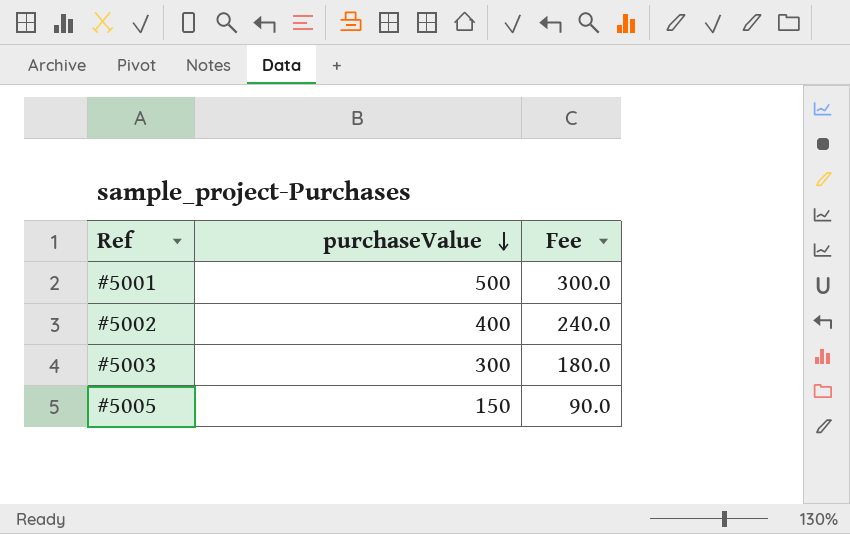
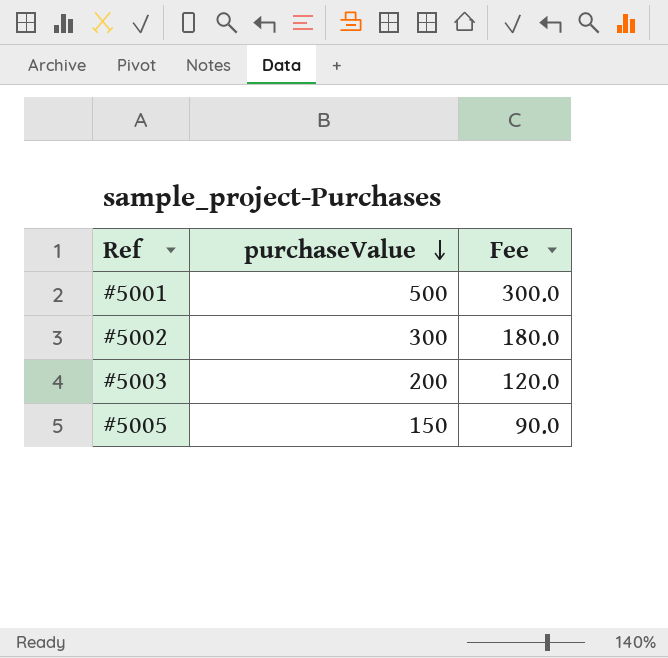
#5002 | purchaseValue: 400 -> 300
#5002 | Fee: 240.0 -> 180.0
#5003 | purchaseValue: 300 -> 200
#5003 | Fee: 180.0 -> 120.0

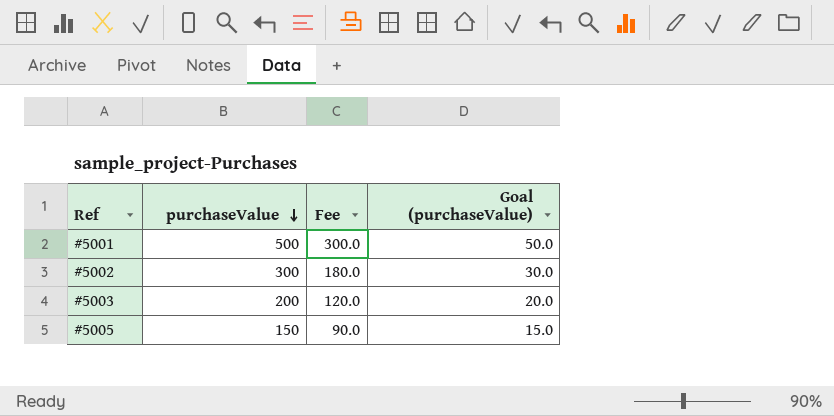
column Goal (purchaseValue) | formula: none -> [purchaseValue] * 0.1

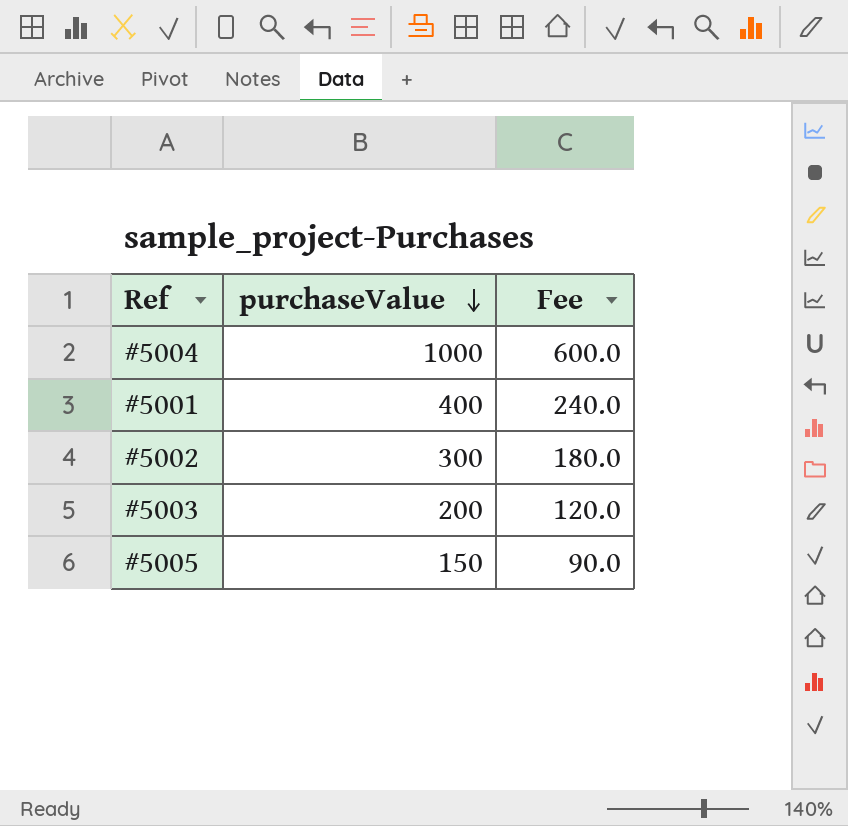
column Goal (purchaseValue) | formula: [purchaseValue] * 0.1 -> none
row #5004: none -> 1000 | 600.0
#5001 | purchaseValue: 500 -> 400
#5001 | Fee: 300.0 -> 240.0

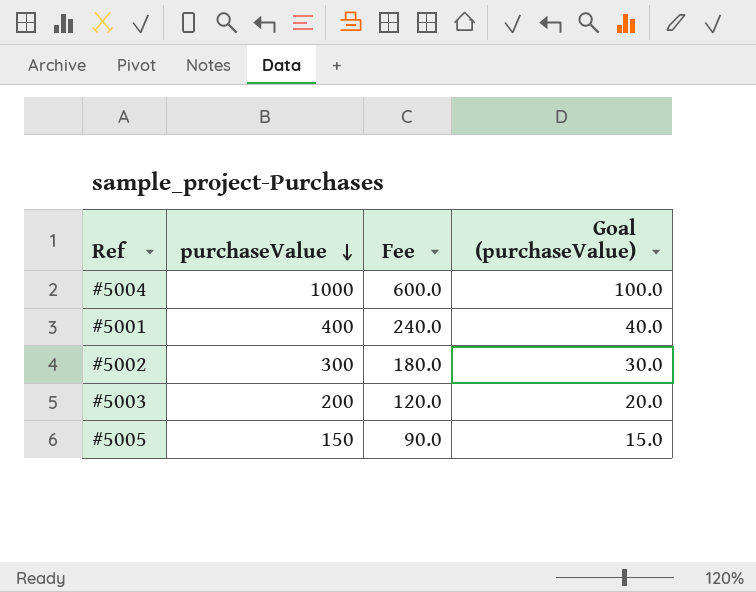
column Goal (purchaseValue) | formula: none -> [purchaseValue] * 0.1

